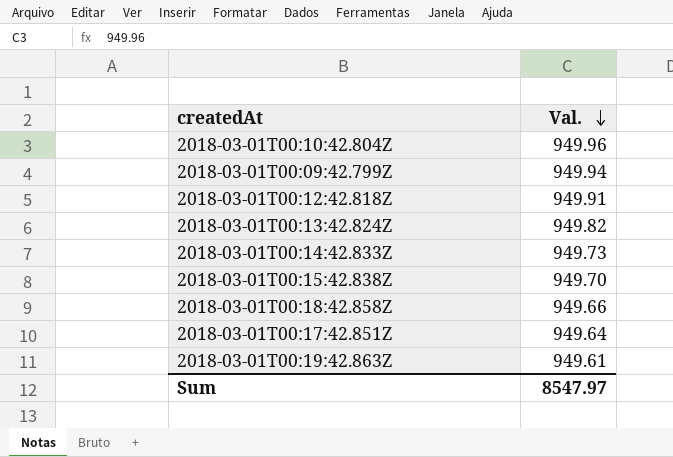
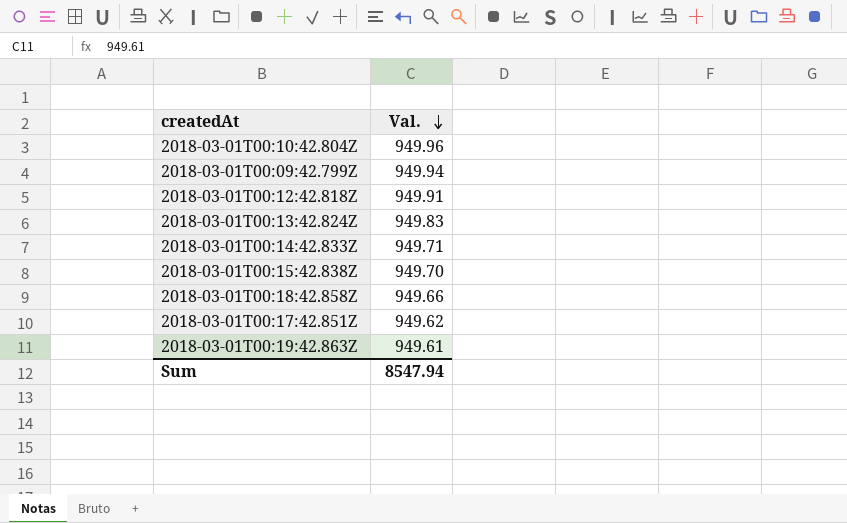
2018-03-01T00:13:42.824Z | Val.: 949.82 -> 949.83
2018-03-01T00:14:42.833Z | Val.: 949.73 -> 949.71
2018-03-01T00:17:42.851Z | Val.: 949.64 -> 949.62
Sum | Val.: 8547.97 -> 8547.94

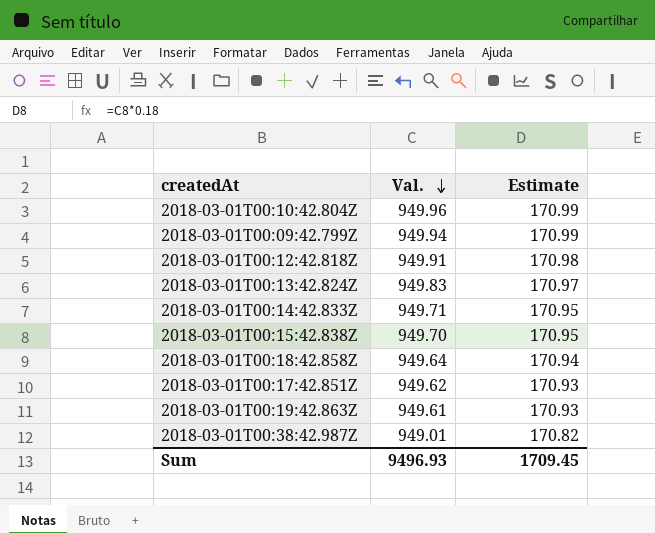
column Estimate | formula: none -> [Val.] * 0.18
2018-03-01T00:18:42.858Z | Val.: 949.66 -> 949.64
row 2018-03-01T00:38:42.987Z: none -> 949.01 | 170.82
Sum | Val.: 8547.94 -> 9496.93

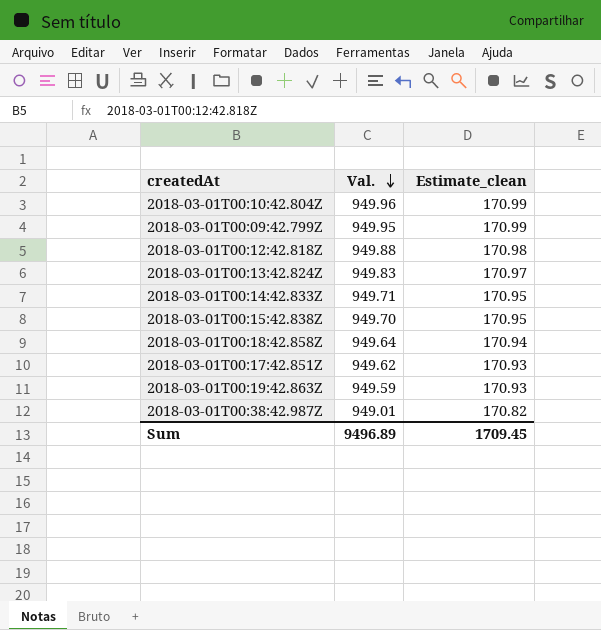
column name: Estimate -> Estimate_clean
2018-03-01T00:09:42.799Z | Val.: 949.94 -> 949.95
2018-03-01T00:12:42.818Z | Val.: 949.91 -> 949.88
2018-03-01T00:19:42.863Z | Val.: 949.61 -> 949.59
Sum | Val.: 9496.93 -> 9496.89

